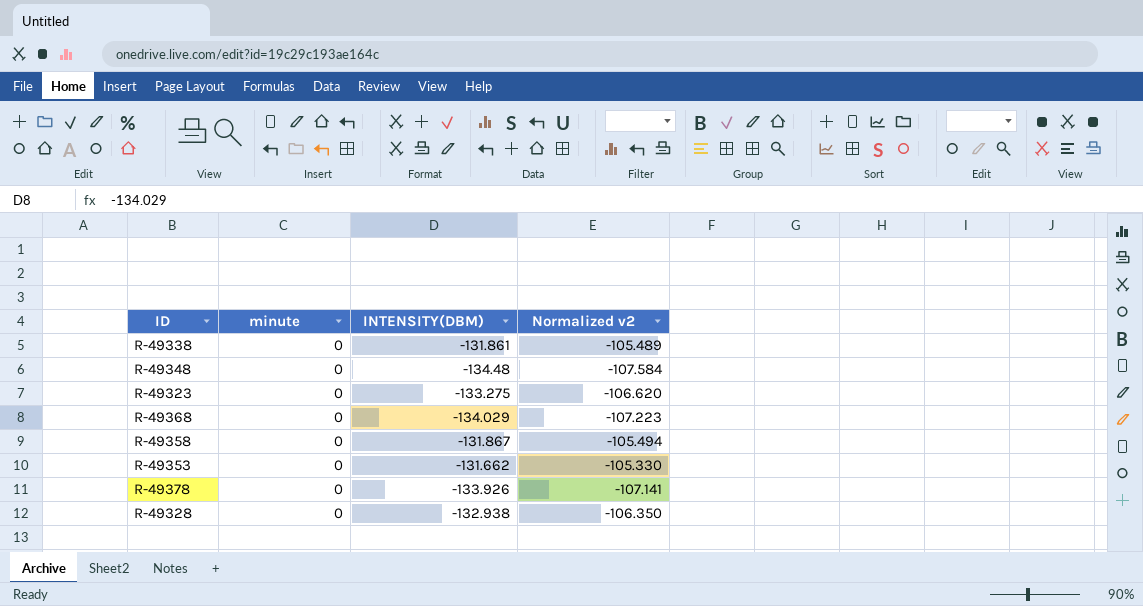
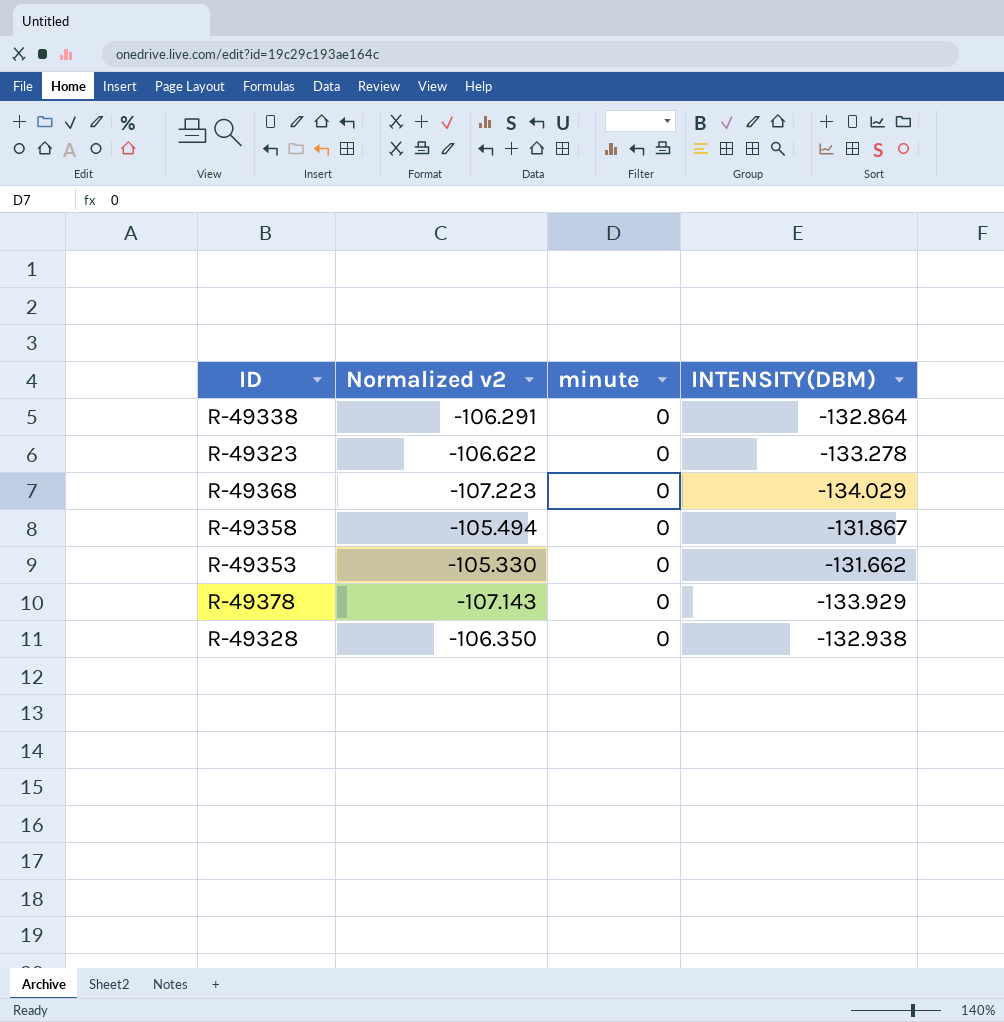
column Normalized v2 | position: 4 -> 2
row R-49348: 0 | -134.48 | -107.584 -> none
R-49338 | Normalized v2: -105.489 -> -106.291
R-49338 | INTENSITY(DBM): -131.861 -> -132.864
R-49323 | Normalized v2: -106.620 -> -106.622
R-49323 | INTENSITY(DBM): -133.275 -> -133.278
R-49378 | Normalized v2: -107.141 -> -107.143
R-49378 | INTENSITY(DBM): -133.926 -> -133.929

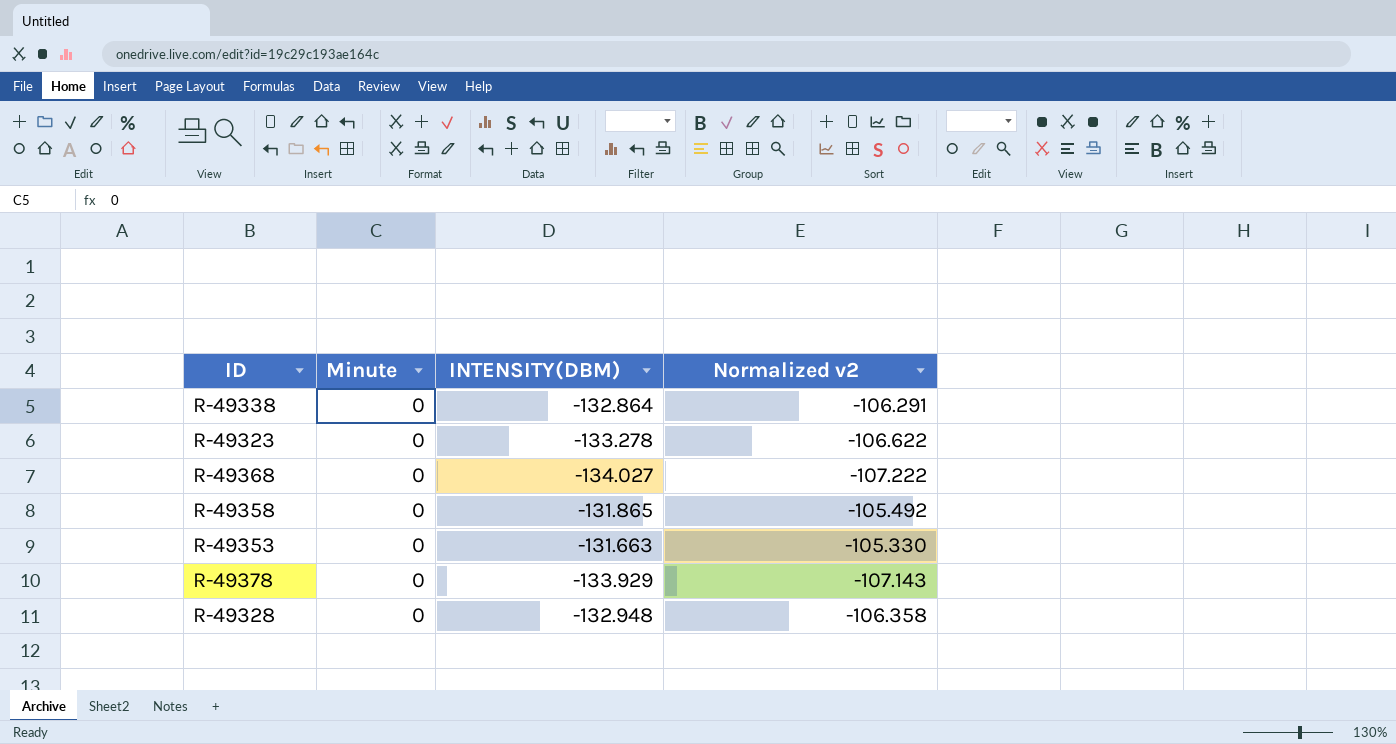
column name: minute -> Minute
column Normalized v2 | position: 2 -> 4
R-49368 | INTENSITY(DBM): -134.029 -> -134.027
R-49368 | Normalized v2: -107.223 -> -107.222
R-49358 | INTENSITY(DBM): -131.867 -> -131.865
R-49358 | Normalized v2: -105.494 -> -105.492
R-49353 | INTENSITY(DBM): -131.662 -> -131.663
R-49328 | INTENSITY(DBM): -132.938 -> -132.948
R-49328 | Normalized v2: -106.350 -> -106.358

